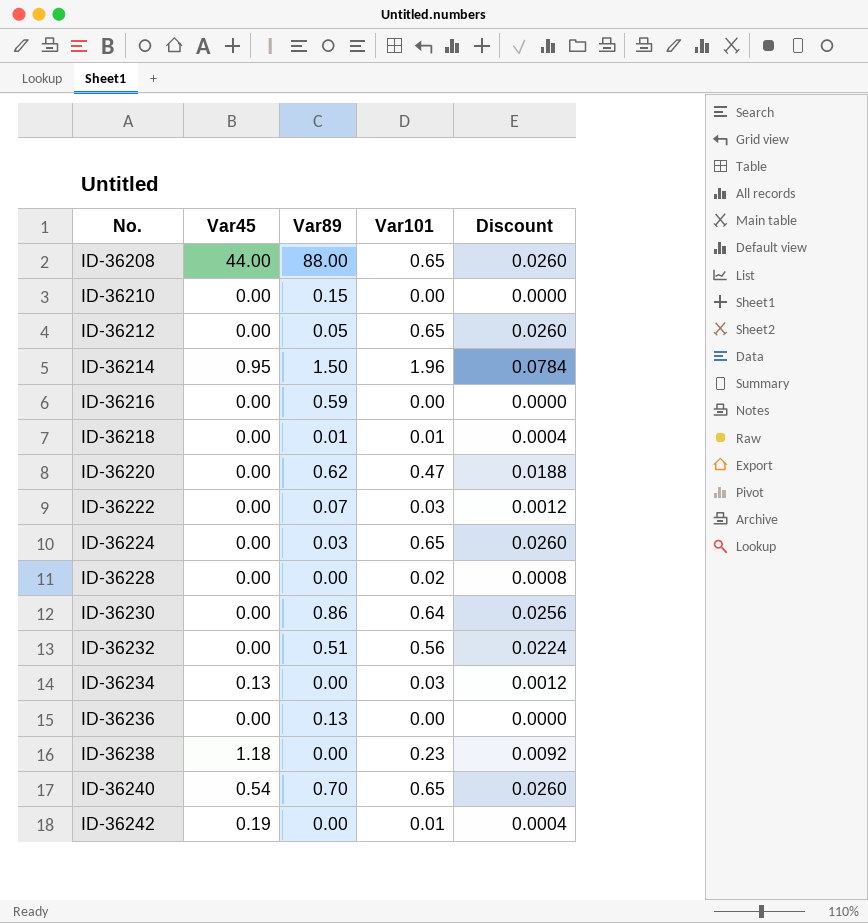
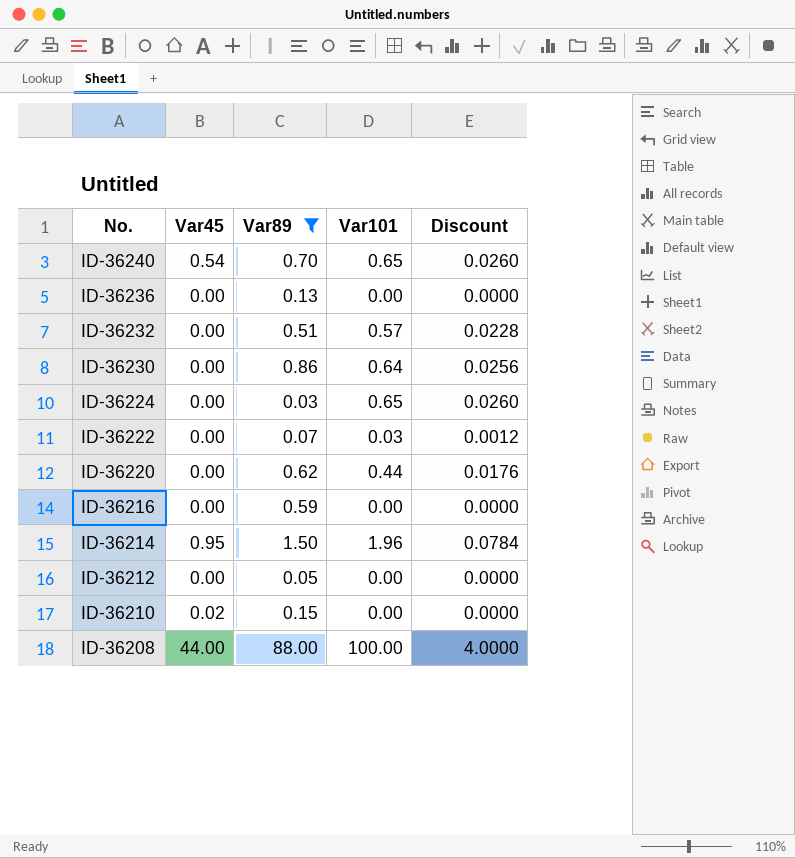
filter: none -> Var89 >= 0.03
row order: No. ascending -> No. descending
ID-36232 | Var101: 0.56 -> 0.57
ID-36232 | Discount: 0.0224 -> 0.0228
ID-36220 | Var101: 0.47 -> 0.44
ID-36220 | Discount: 0.0188 -> 0.0176
ID-36212 | Var101: 0.65 -> 0.00
ID-36212 | Discount: 0.0260 -> 0.0000
ID-36210 | Var45: 0.00 -> 0.02
ID-36208 | Var101: 0.65 -> 100.00
ID-36208 | Discount: 0.0260 -> 4.0000

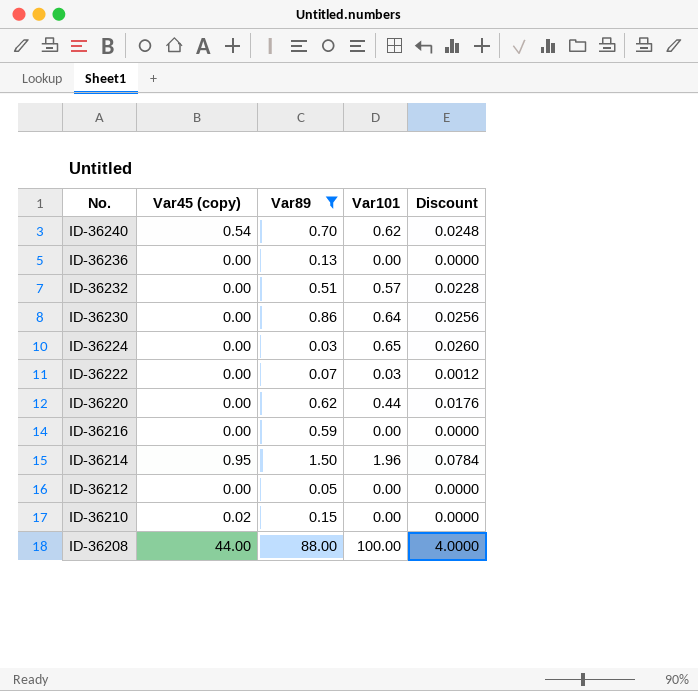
column name: Var45 -> Var45 (copy)
ID-36240 | Var101: 0.65 -> 0.62
ID-36240 | Discount: 0.0260 -> 0.0248

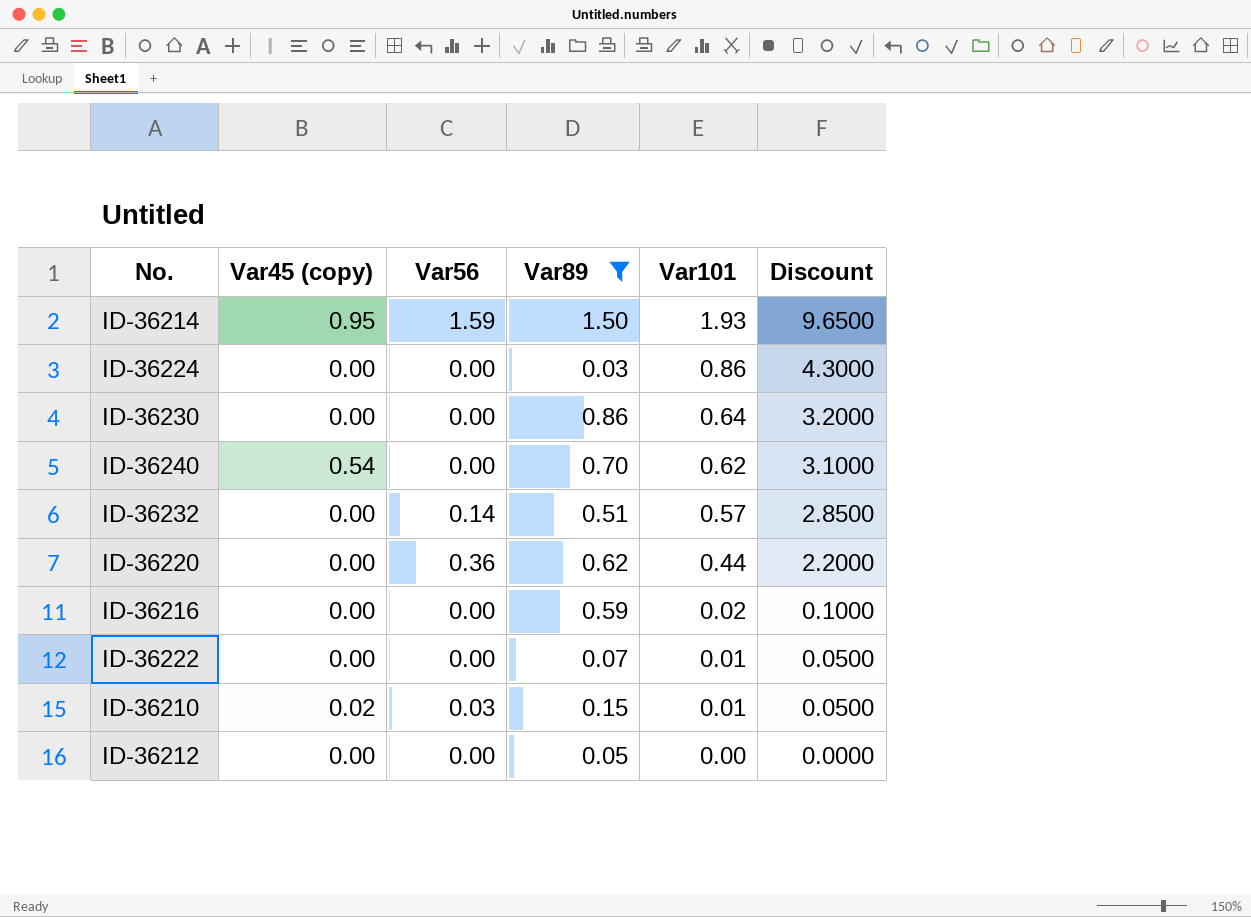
row order: No. descending -> Var101 descending
column Var56 | position: none -> 3
column Discount | formula: [Var101] * 0.04 -> [Var101] * 5
row ID-36236: 0.00 | 0.13 | 0.00 | 0.0000 -> none
row ID-36208: 44.00 | 88.00 | 100.00 | 4.0000 -> none
ID-36214 | Var101: 1.96 -> 1.93
ID-36224 | Var101: 0.65 -> 0.86
ID-36216 | Var101: 0.00 -> 0.02
ID-36222 | Var101: 0.03 -> 0.01
ID-36210 | Var101: 0.00 -> 0.01

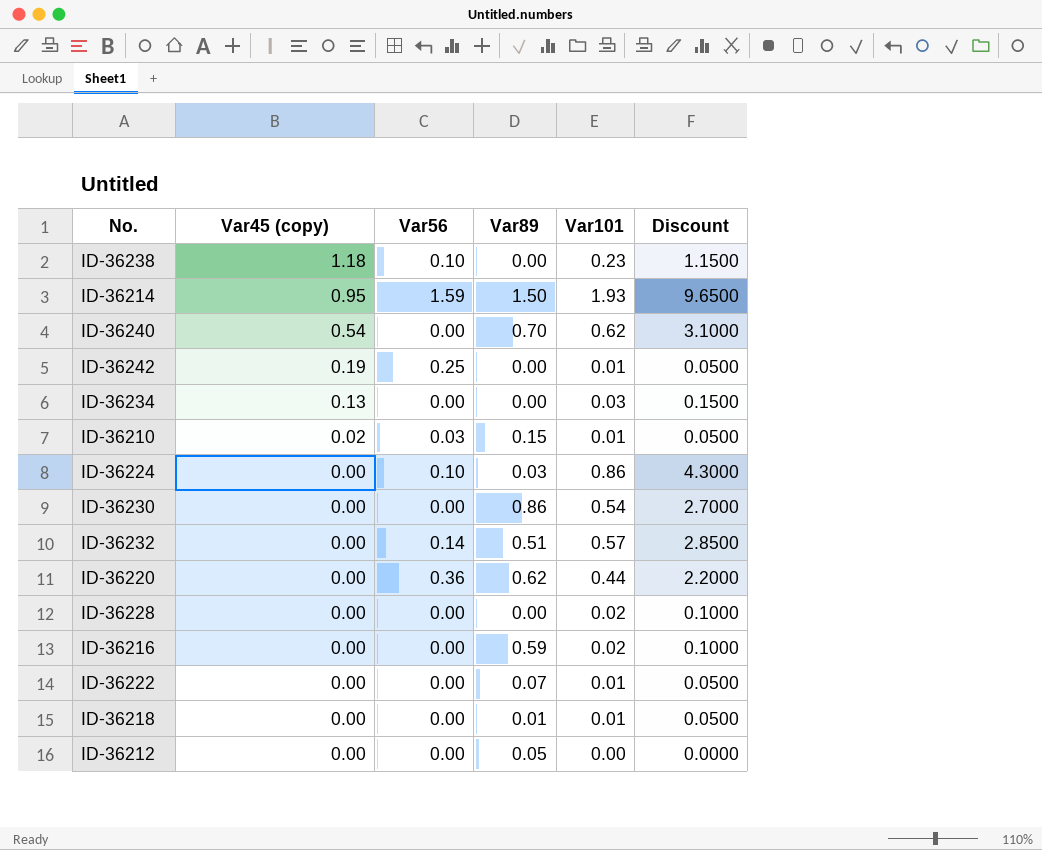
filter: Var89 >= 0.03 -> none
row order: Var101 descending -> Var45 (copy) descending
ID-36224 | Var56: 0.00 -> 0.10
ID-36230 | Var101: 0.64 -> 0.54
ID-36230 | Discount: 3.2000 -> 2.7000

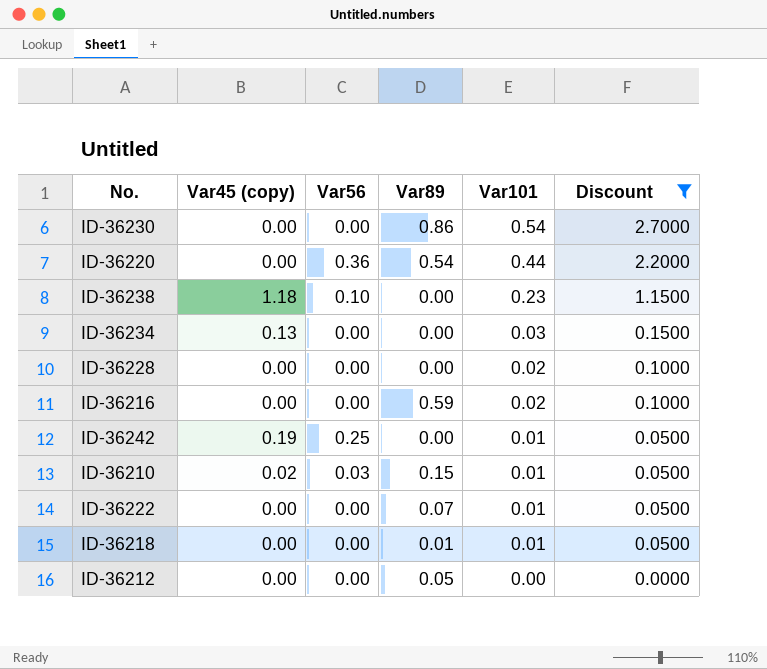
filter: none -> Discount <= 2.7000
row order: Var45 (copy) descending -> Var101 descending
ID-36220 | Var89: 0.62 -> 0.54

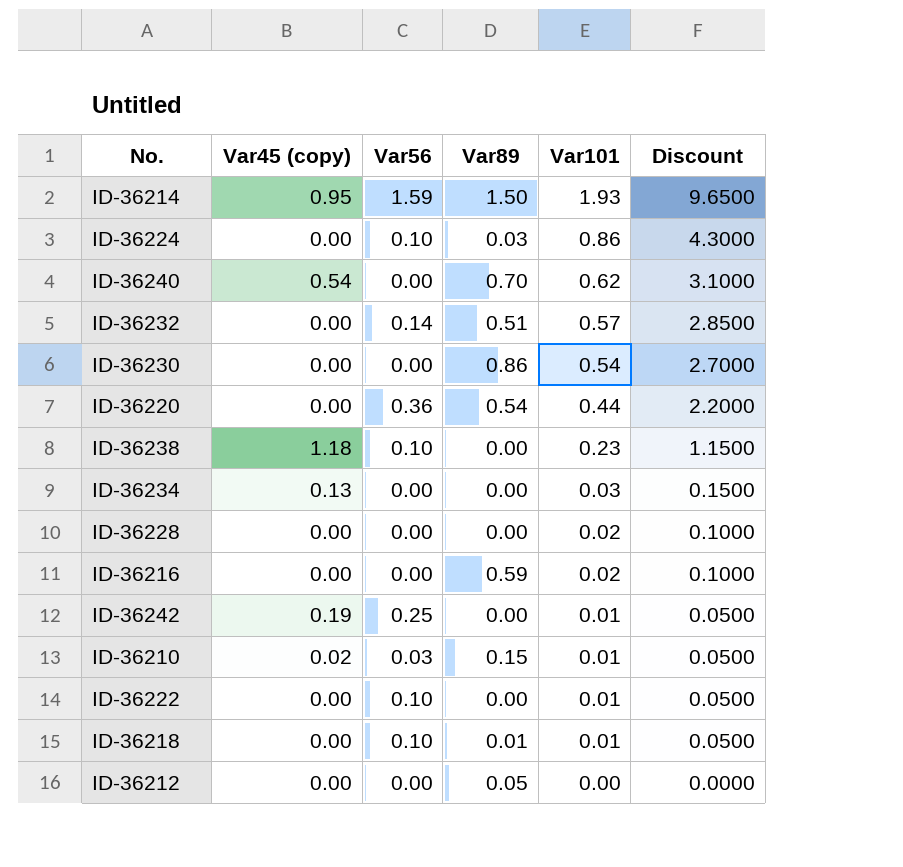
filter: Discount <= 2.7000 -> none
ID-36222 | Var56: 0.00 -> 0.10
ID-36222 | Var89: 0.07 -> 0.00
ID-36218 | Var56: 0.00 -> 0.10

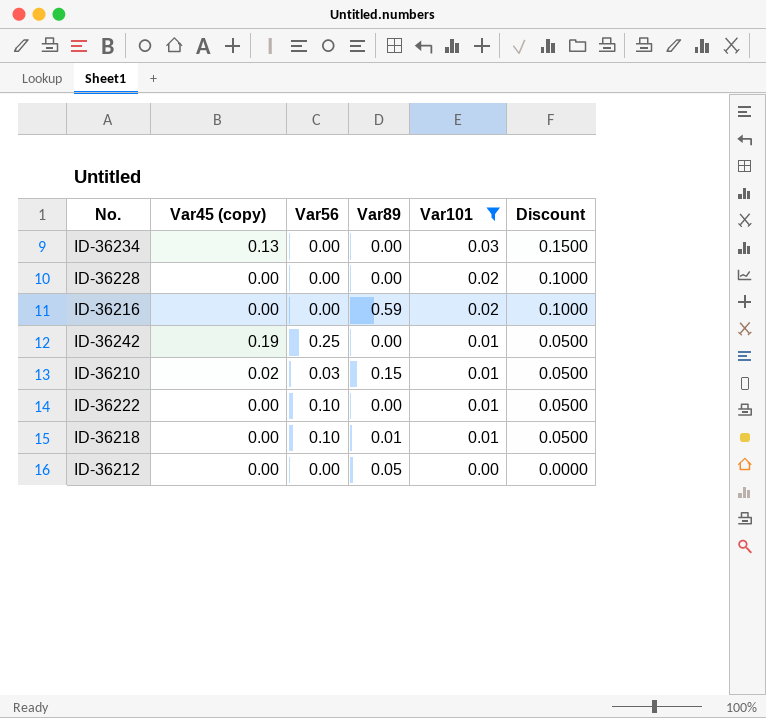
filter: none -> Var101 <= 0.03

